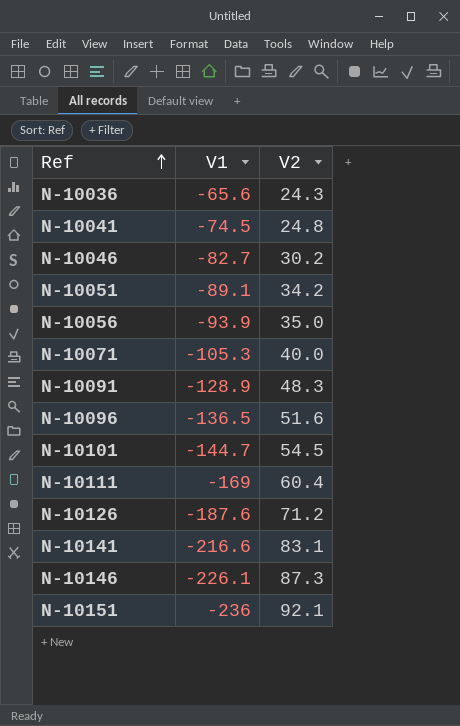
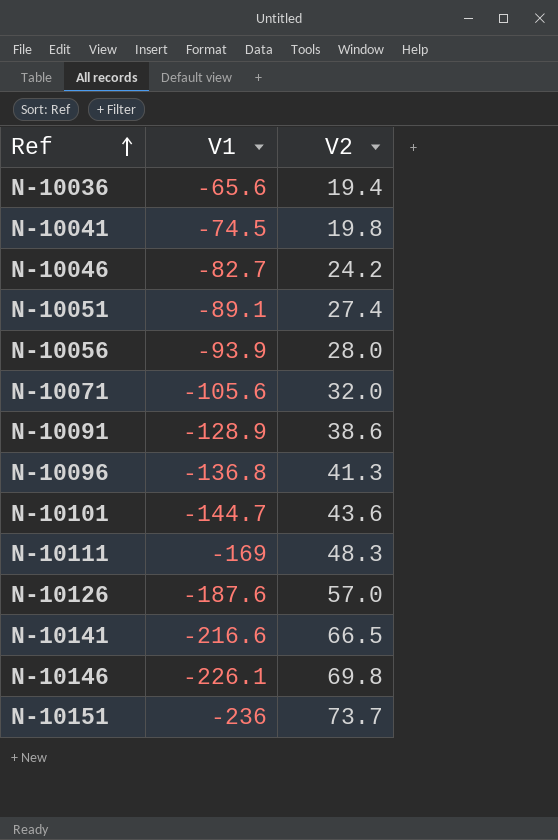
N-10036 | V2: 24.3 -> 19.4
N-10041 | V2: 24.8 -> 19.8
N-10046 | V2: 30.2 -> 24.2
N-10051 | V2: 34.2 -> 27.4
N-10056 | V2: 35.0 -> 28.0
N-10071 | V1: -105.3 -> -105.6
N-10071 | V2: 40.0 -> 32.0
N-10091 | V2: 48.3 -> 38.6
N-10096 | V1: -136.5 -> -136.8
N-10096 | V2: 51.6 -> 41.3
N-10101 | V2: 54.5 -> 43.6
N-10111 | V2: 60.4 -> 48.3
N-10126 | V2: 71.2 -> 57.0
N-10141 | V2: 83.1 -> 66.5
N-10146 | V2: 87.3 -> 69.8
N-10151 | V2: 92.1 -> 73.7

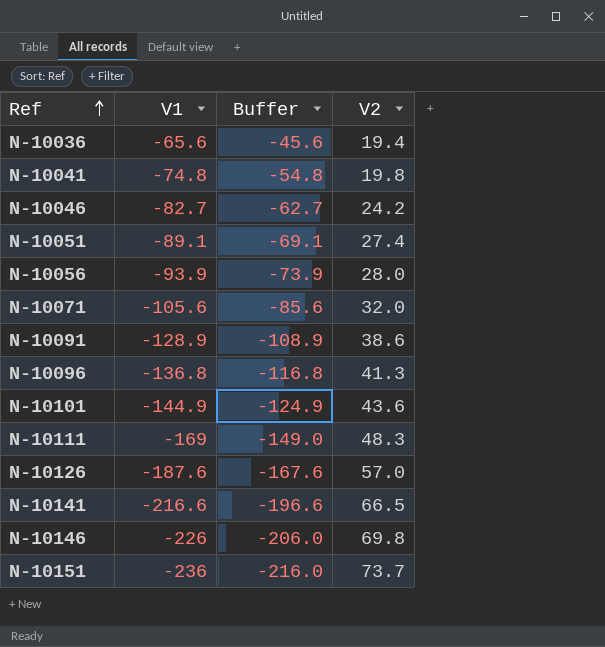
column Buffer | formula: none -> [V1] + 20
N-10041 | V1: -74.5 -> -74.8
N-10101 | V1: -144.7 -> -144.9
N-10146 | V1: -226.1 -> -226

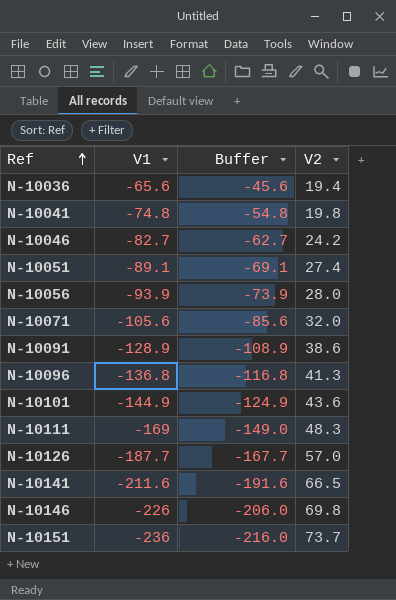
N-10126 | V1: -187.6 -> -187.7
N-10126 | Buffer: -167.6 -> -167.7
N-10141 | V1: -216.6 -> -211.6
N-10141 | Buffer: -196.6 -> -191.6

